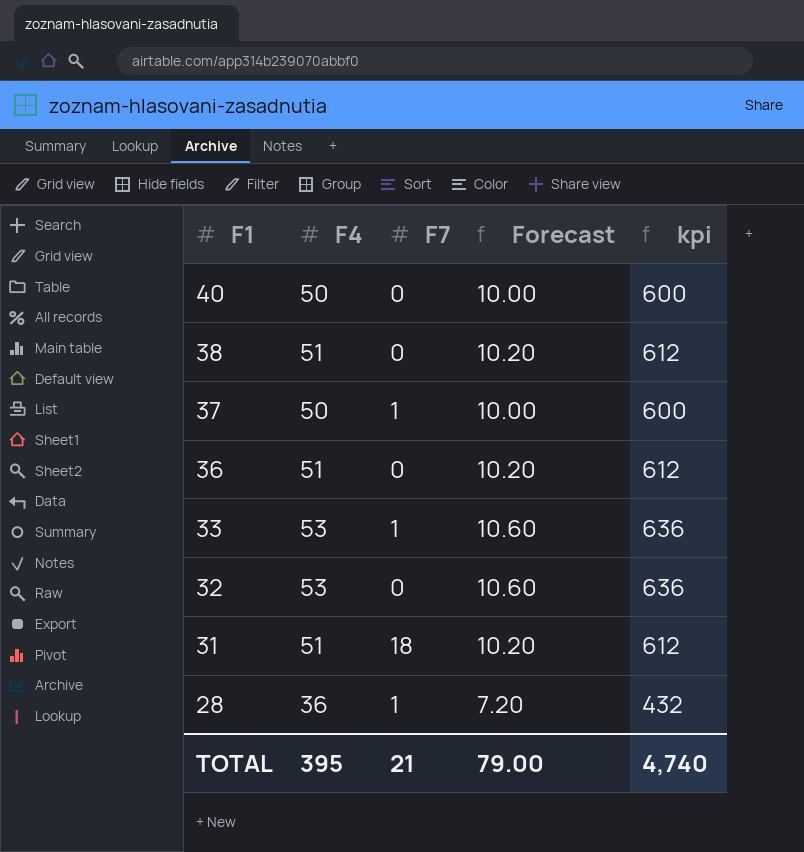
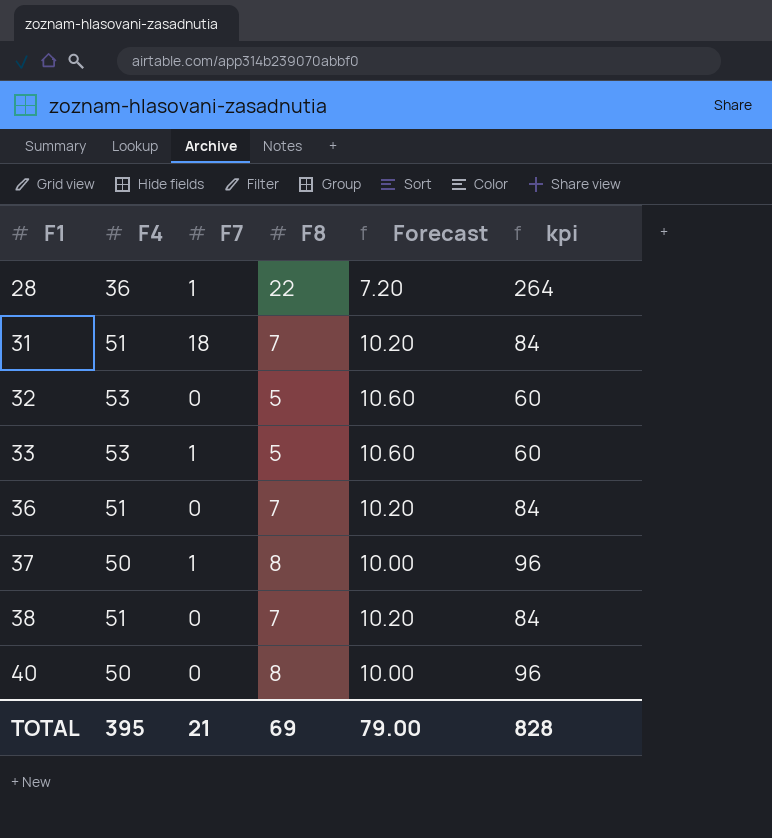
row order: F1 descending -> F1 ascending
column F8 | position: none -> 4
column kpi | formula: [F4] * 12 -> [F8] * 12
TOTAL | kpi: 4,740 -> 828

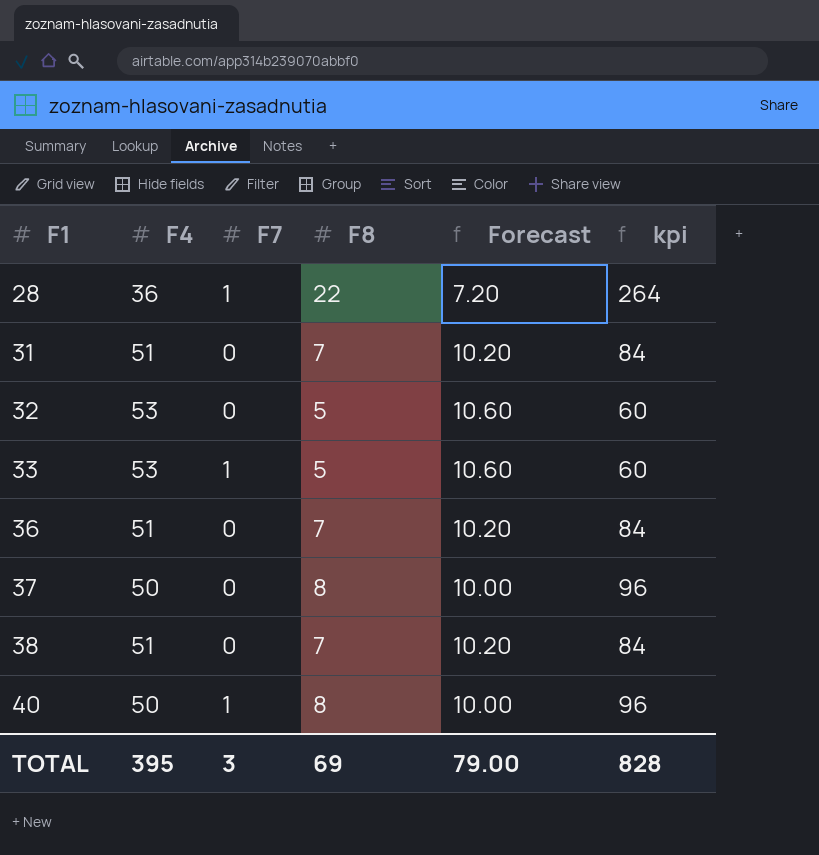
31 | F7: 18 -> 0
37 | F7: 1 -> 0
40 | F7: 0 -> 1
TOTAL | F7: 21 -> 3

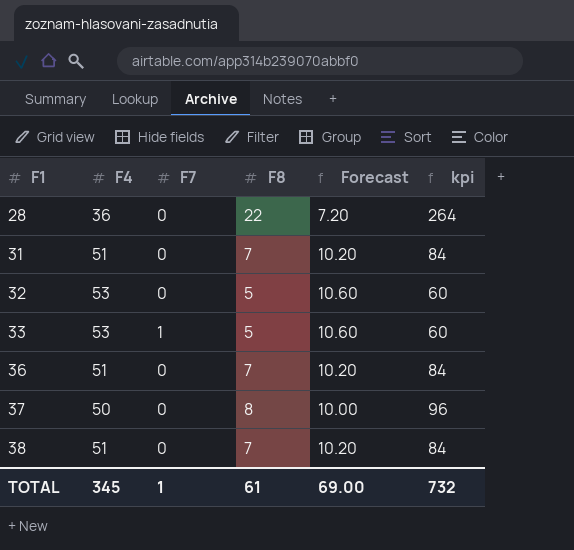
row 40: 50 | 1 | 8 | 10.00 | 96 -> none
28 | F7: 1 -> 0
TOTAL | F4: 395 -> 345
TOTAL | F7: 3 -> 1
TOTAL | F8: 69 -> 61
TOTAL | Forecast: 79.00 -> 69.00
TOTAL | kpi: 828 -> 732

